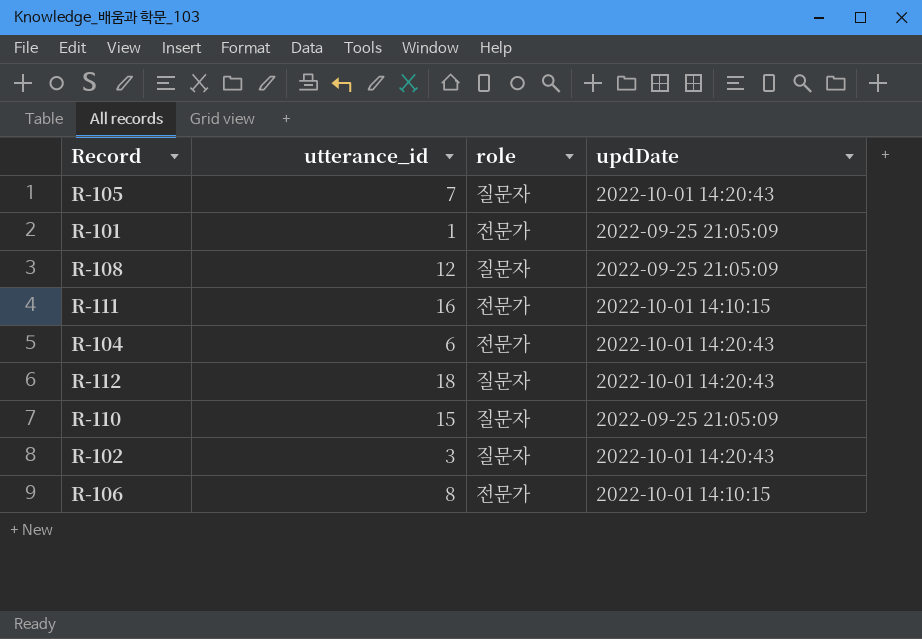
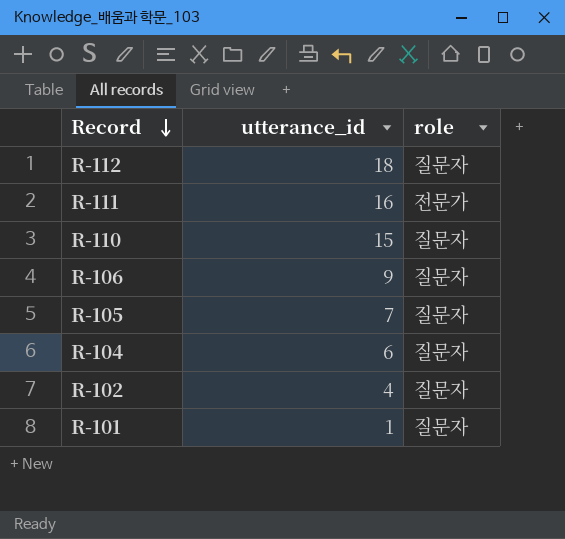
row order: none -> Record descending
column updDate | position: 4 -> none
row R-108: 12 | 질문자 | 2022-09-25 21:05:09 -> none
R-106 | utterance_id: 8 -> 9
R-106 | role: 전문가 -> 질문자
R-104 | role: 전문가 -> 질문자
R-102 | utterance_id: 3 -> 4
R-101 | role: 전문가 -> 질문자

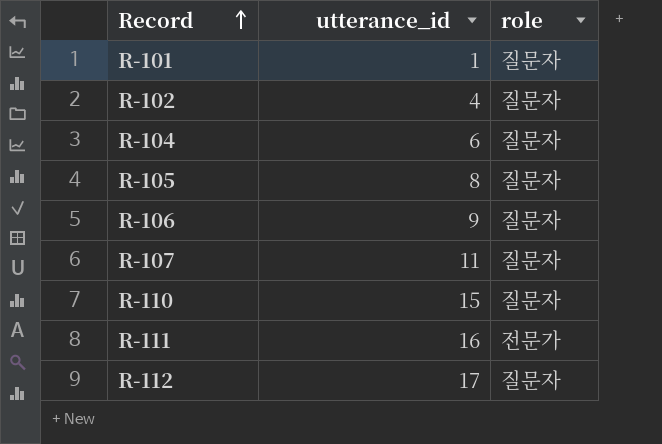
row order: Record descending -> Record ascending
R-105 | utterance_id: 7 -> 8
row R-107: none -> 11 | 질문자
R-112 | utterance_id: 18 -> 17

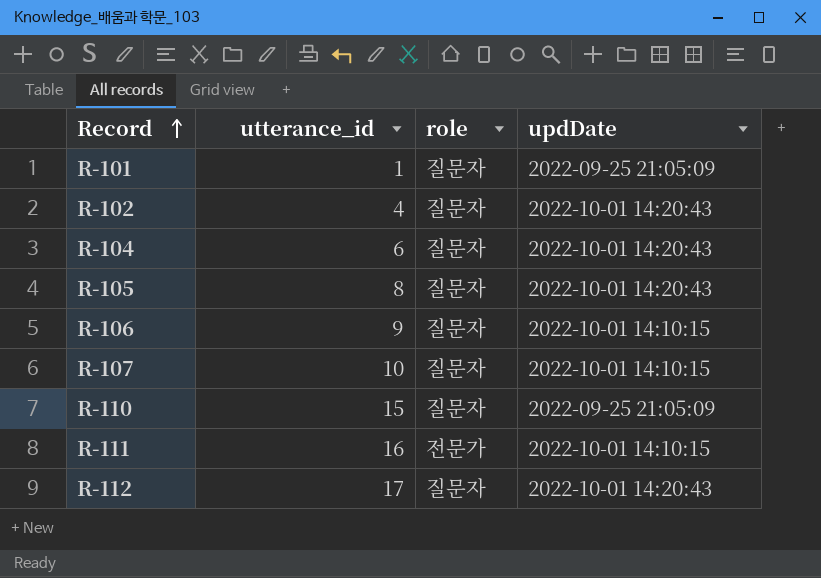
column updDate | position: none -> 4
R-107 | utterance_id: 11 -> 10

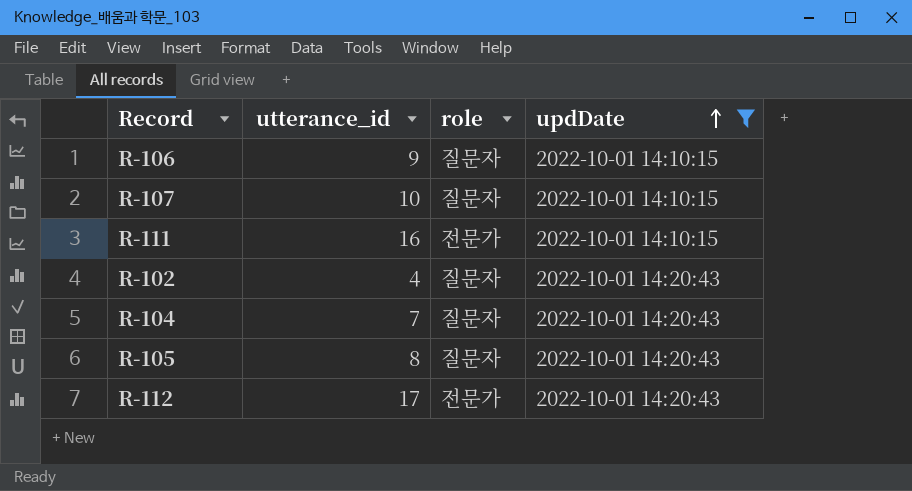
filter: none -> updDate != 2022-09-25 21:05:09
row order: Record ascending -> updDate ascending
R-104 | utterance_id: 6 -> 7
R-112 | role: 질문자 -> 전문가

